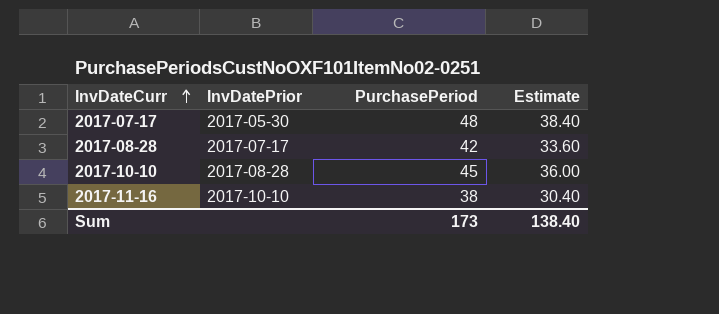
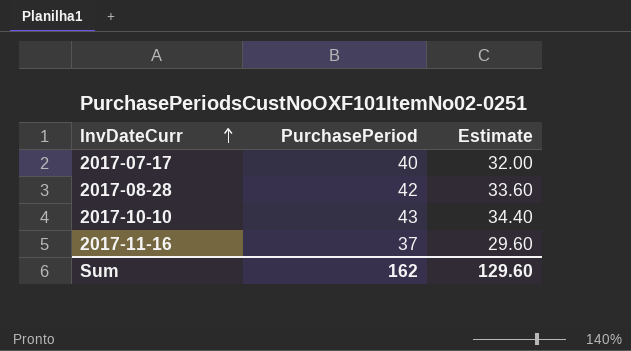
column InvDatePrior | position: 2 -> none
2017-07-17 | PurchasePeriod: 48 -> 40
2017-07-17 | Estimate: 38.40 -> 32.00
2017-10-10 | PurchasePeriod: 45 -> 43
2017-10-10 | Estimate: 36.00 -> 34.40
2017-11-16 | PurchasePeriod: 38 -> 37
2017-11-16 | Estimate: 30.40 -> 29.60
Sum | PurchasePeriod: 173 -> 162
Sum | Estimate: 138.40 -> 129.60

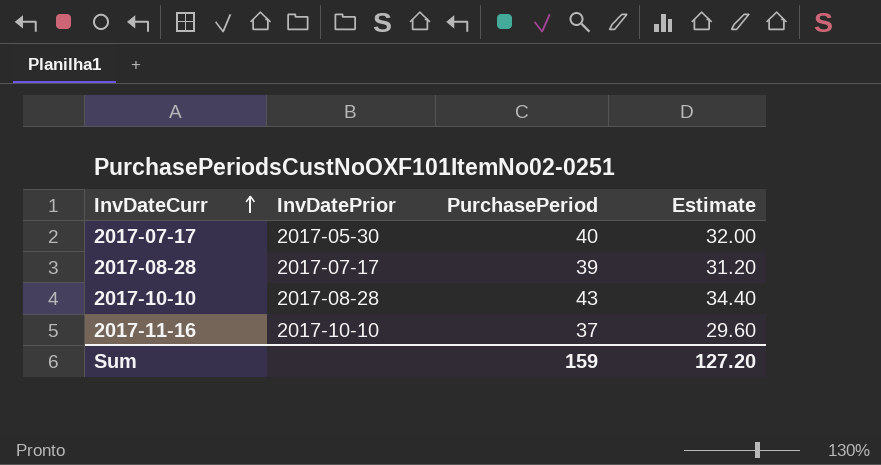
column InvDatePrior | position: none -> 2
2017-08-28 | PurchasePeriod: 42 -> 39
2017-08-28 | Estimate: 33.60 -> 31.20
Sum | PurchasePeriod: 162 -> 159
Sum | Estimate: 129.60 -> 127.20

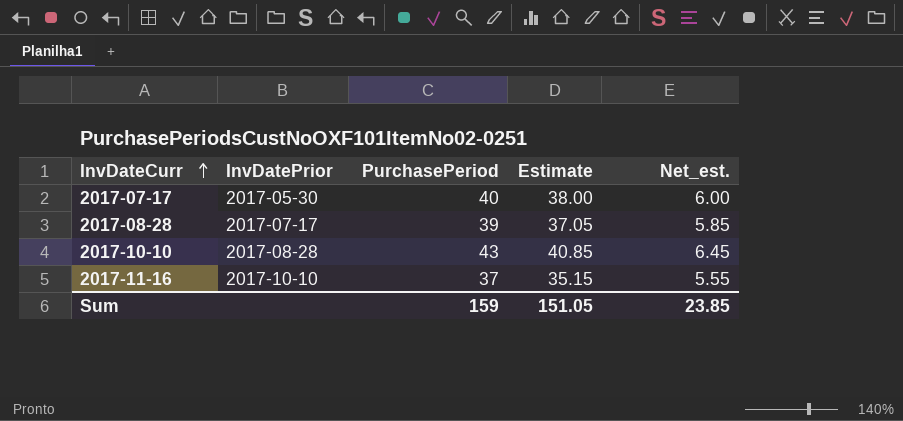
column Estimate | formula: [PurchasePeriod] * 0.8 -> [PurchasePeriod] * 0.95
column Net_est. | formula: none -> [PurchasePeriod] * 0.15
Sum | Estimate: 127.20 -> 151.05

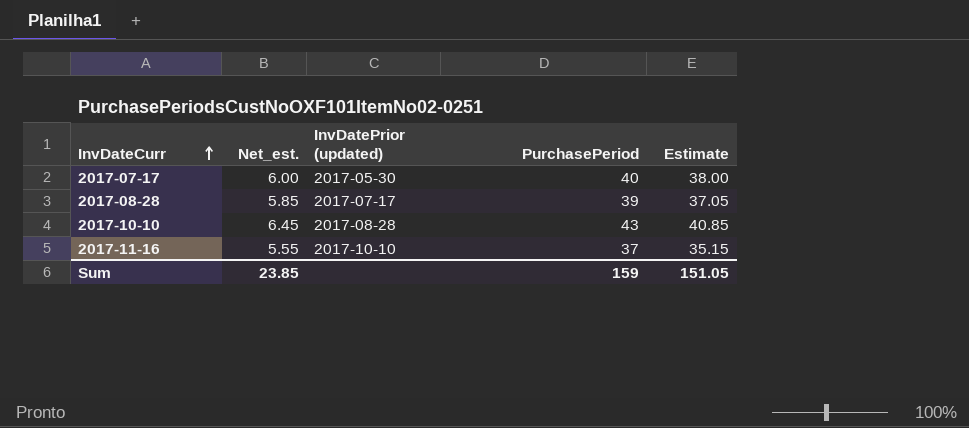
column Net_est. | position: 5 -> 2
column name: InvDatePrior -> InvDatePrior (updated)

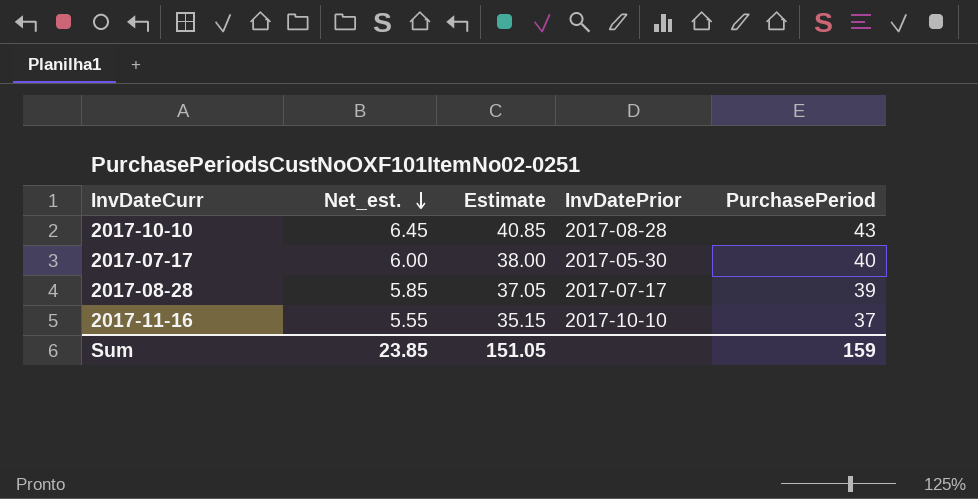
row order: InvDateCurr ascending -> Net_est. descending
column Estimate | position: 5 -> 3
column name: InvDatePrior (updated) -> InvDatePrior

